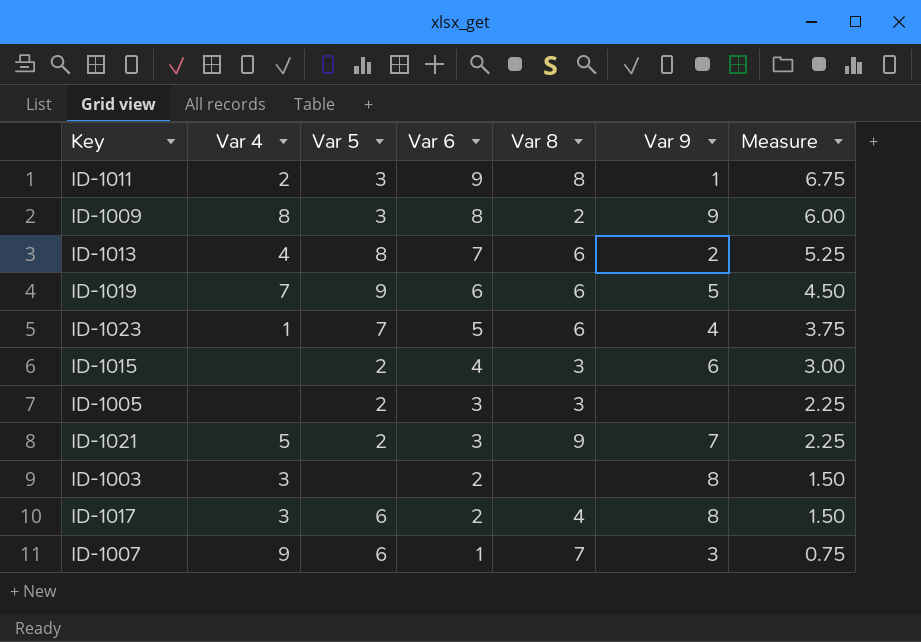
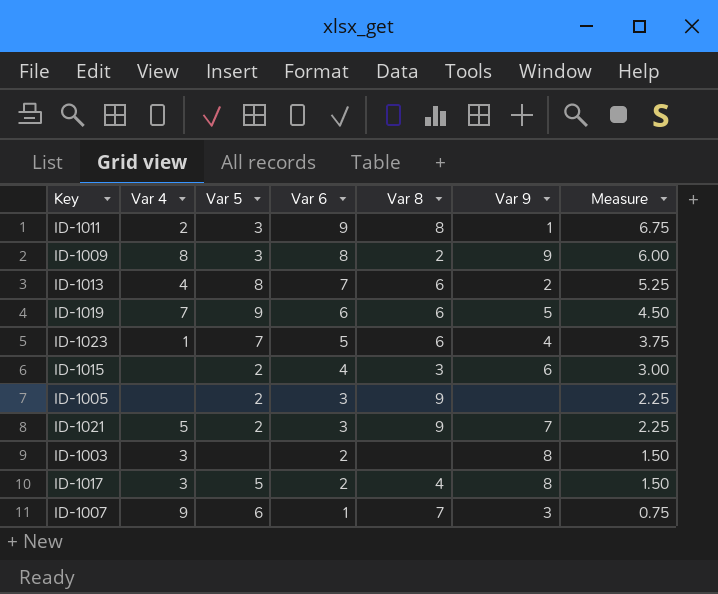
ID-1005 | Var 8: 3 -> 9
ID-1017 | Var 5: 6 -> 5

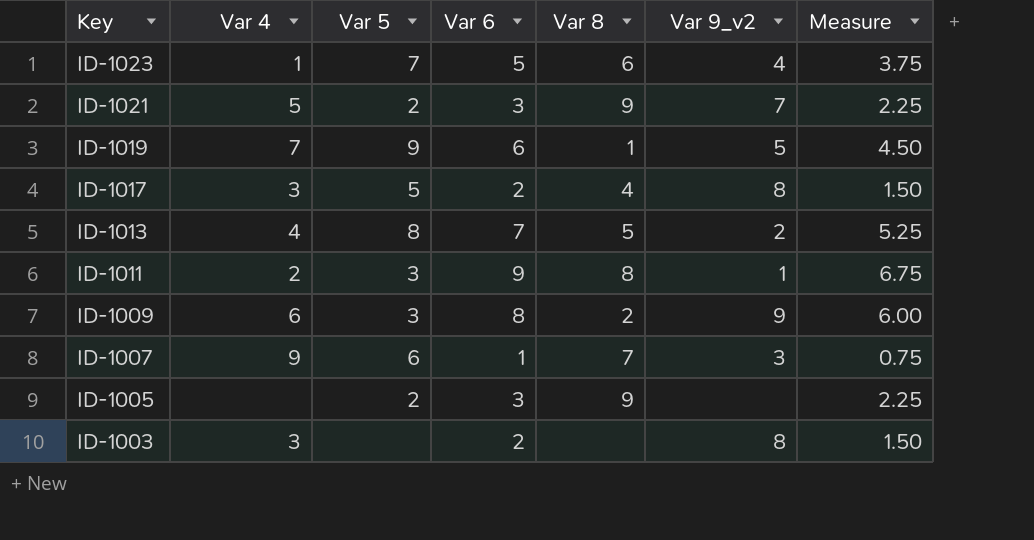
row order: Var 6 descending -> Key descending
column name: Var 9 -> Var 9_v2
row ID-1015: none | 2 | 4 | 3 | 6 | 3.00 -> none
ID-1019 | Var 8: 6 -> 1
ID-1013 | Var 8: 6 -> 5
ID-1009 | Var 4: 8 -> 6

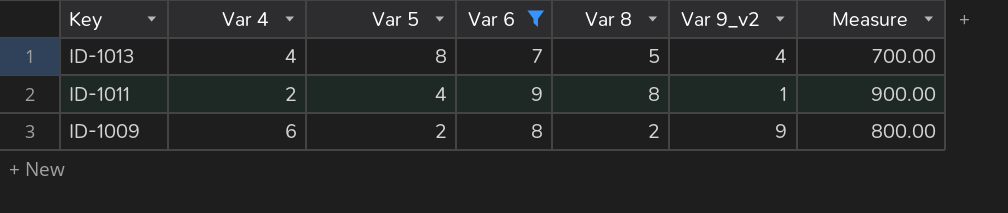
filter: none -> Var 6 >= 7
column Measure | formula: [Var 6] * 0.75 -> [Var 6] * 100
ID-1013 | Var 9_v2: 2 -> 4
ID-1011 | Var 5: 3 -> 4
ID-1009 | Var 5: 3 -> 2

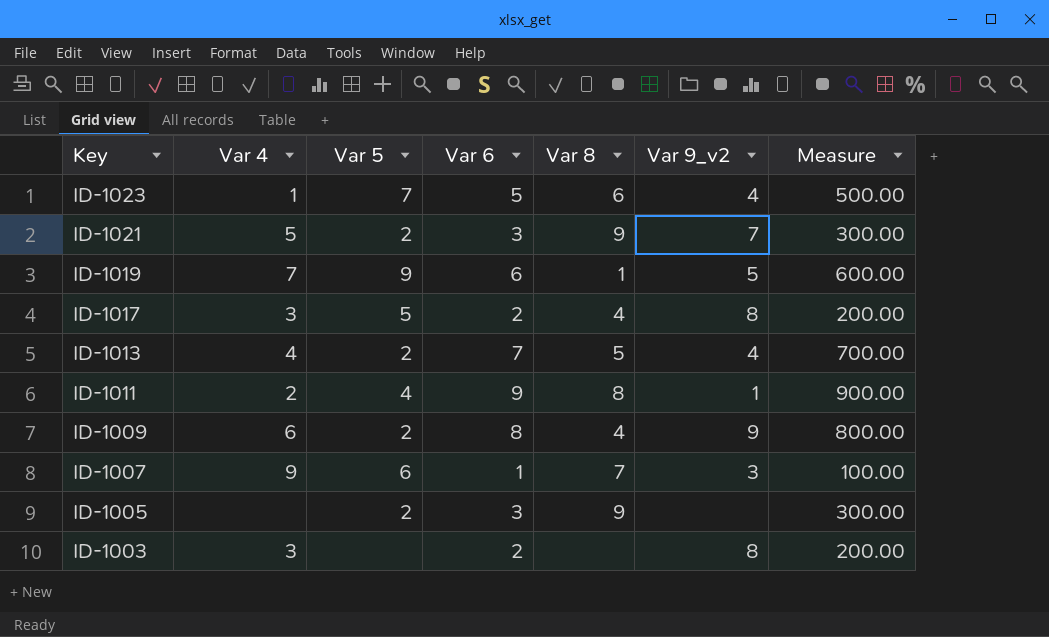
filter: Var 6 >= 7 -> none
ID-1013 | Var 5: 8 -> 2
ID-1009 | Var 8: 2 -> 4

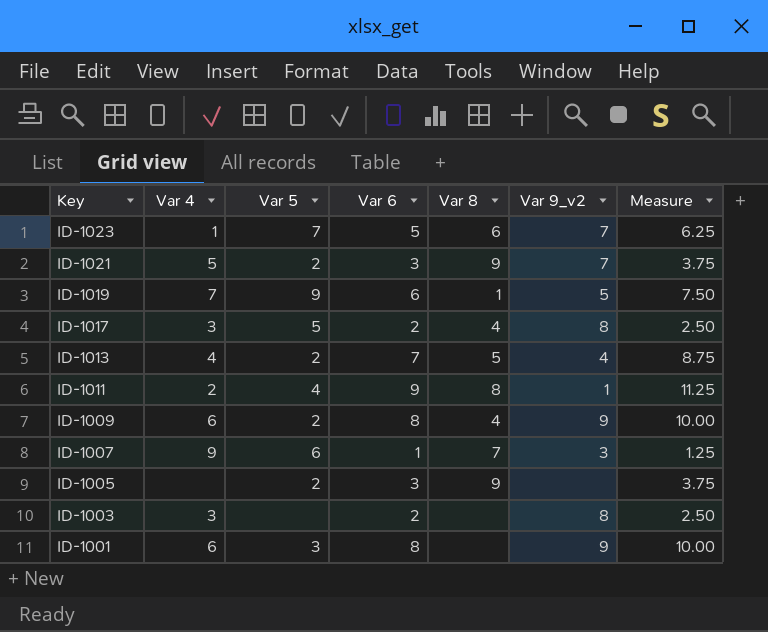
column Measure | formula: [Var 6] * 100 -> [Var 6] * 1.25
ID-1023 | Var 9_v2: 4 -> 7
row ID-1001: none -> 6 | 3 | 8 | none | 9 | 10.00

